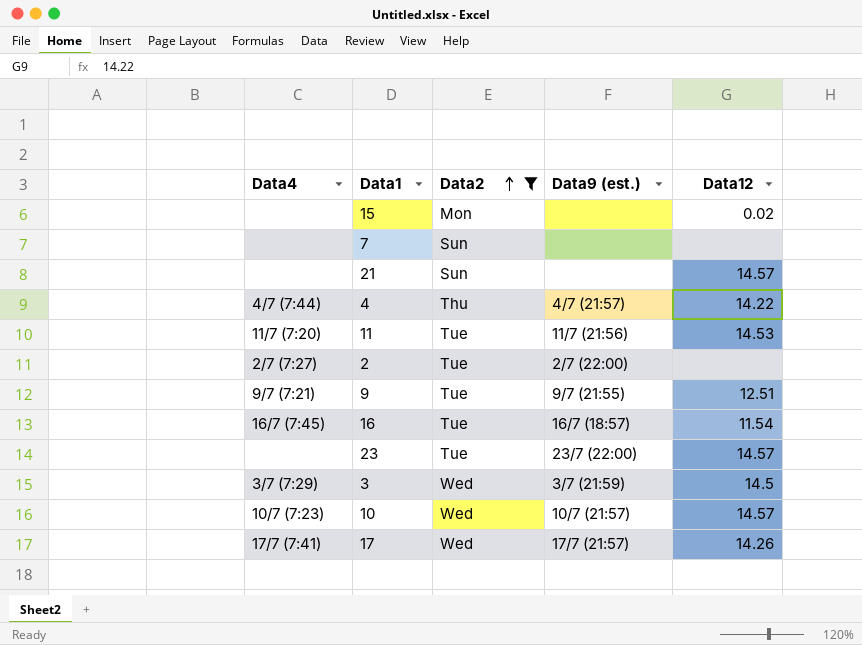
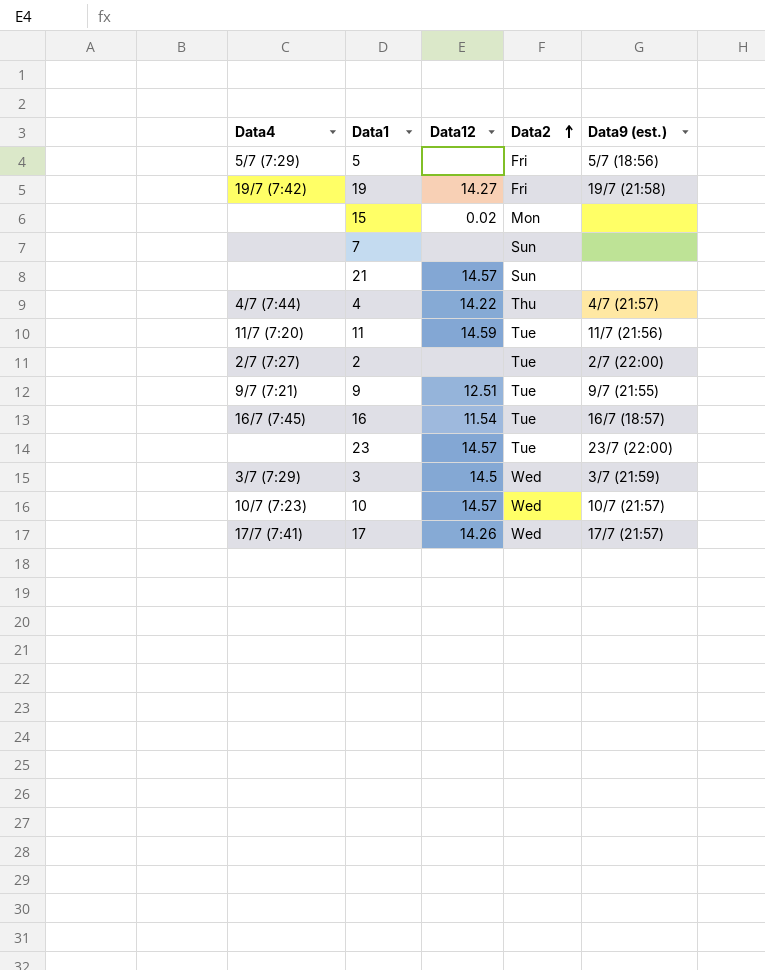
filter: Data2 != Fri -> none
column Data12 | position: 5 -> 3
11 | Data12: 14.53 -> 14.59

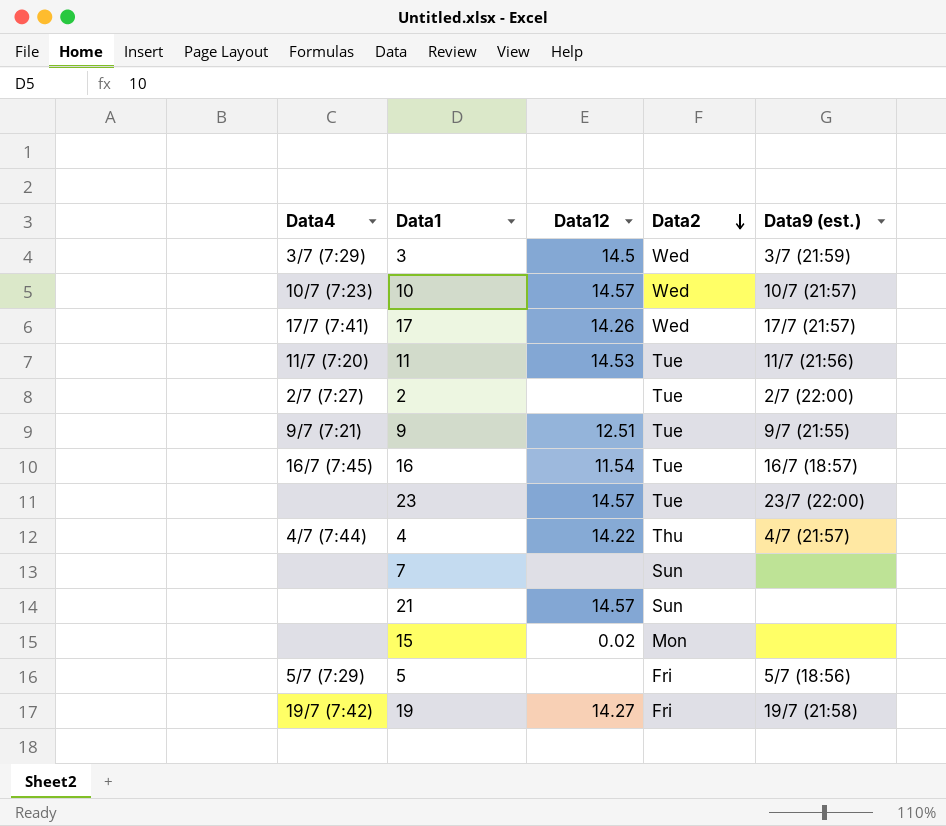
row order: Data2 ascending -> Data2 descending
11 | Data12: 14.59 -> 14.53

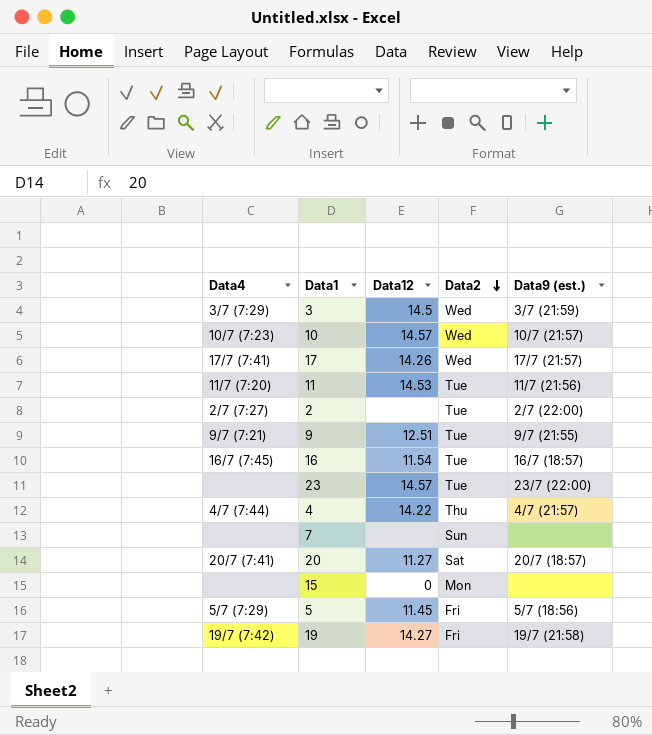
row 21: none | 14.57 | Sun | none -> none
row 20: none -> 20/7 (7:41) | 11.27 | Sat | 20/7 (18:57)
15 | Data12: 0.02 -> 0
5 | Data12: none -> 11.45

